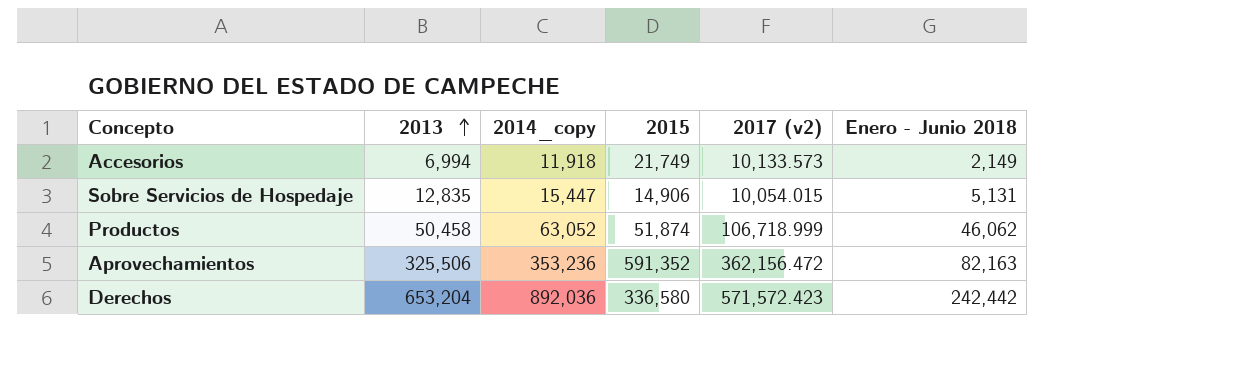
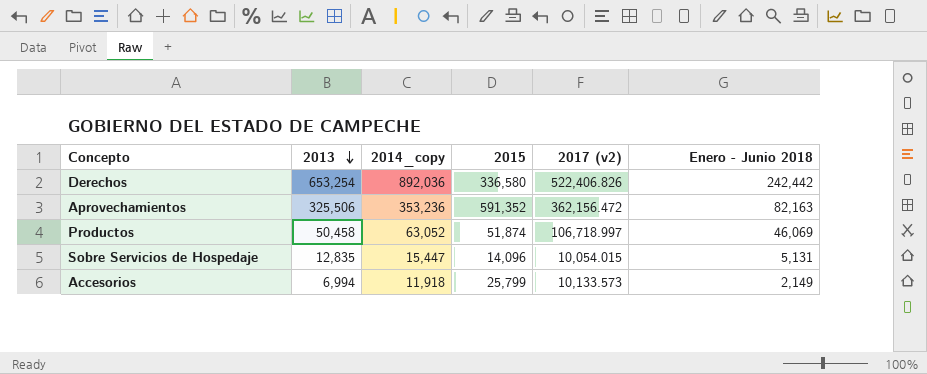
row order: 2013 ascending -> 2013 descending
Derechos | 2013: 653,204 -> 653,254
Derechos | 2017 (v2): 571,572.423 -> 522,406.826
Productos | 2017 (v2): 106,718.999 -> 106,718.997
Productos | Enero - Junio 2018: 46,062 -> 46,069
Sobre Servicios de Hospedaje | 2015: 14,906 -> 14,096
Accesorios | 2015: 21,749 -> 25,799

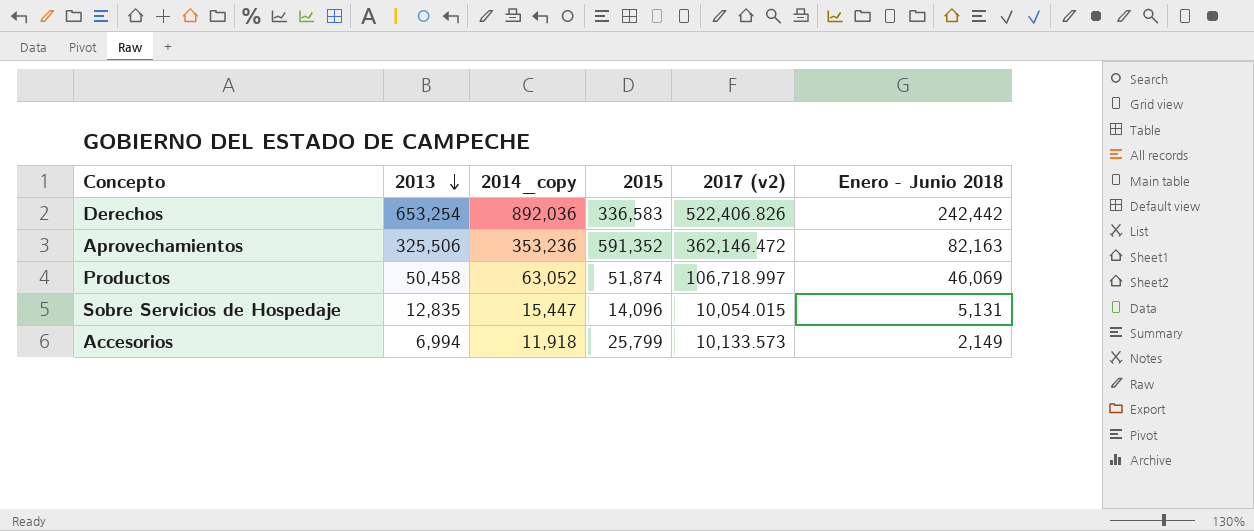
Derechos | 2015: 336,580 -> 336,583
Aprovechamientos | 2017 (v2): 362,156.472 -> 362,146.472

